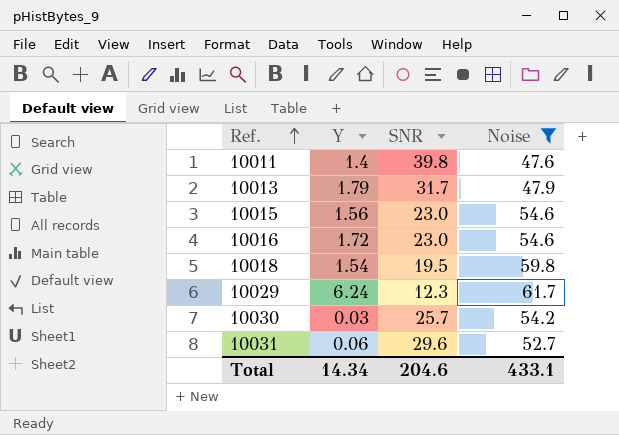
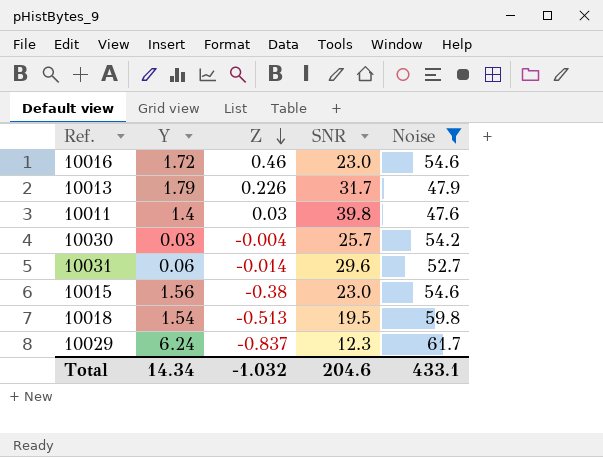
row order: Ref. ascending -> Z descending
column Z | position: none -> 3

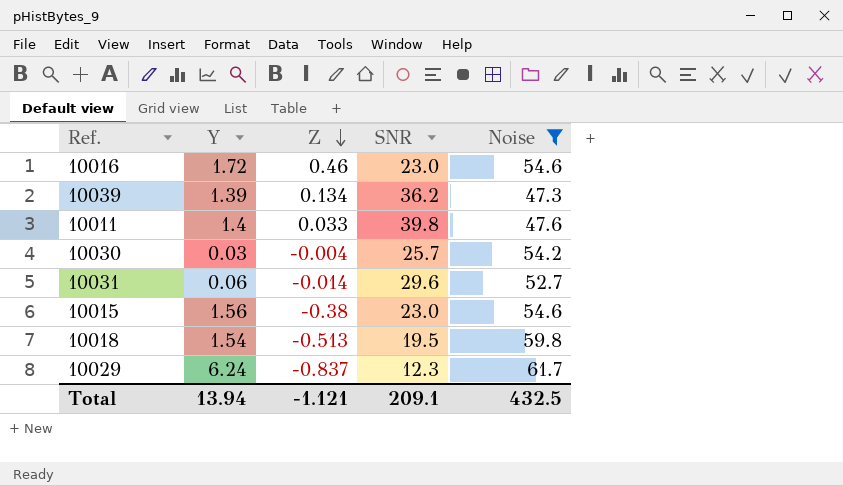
row 10013: 1.79 | 0.226 | 31.7 | 47.9 -> none
row 10039: none -> 1.39 | 0.134 | 36.2 | 47.3
10011 | Z: 0.03 -> 0.033
Total | Y: 14.34 -> 13.94
Total | Z: -1.032 -> -1.121
Total | SNR: 204.6 -> 209.1
Total | Noise: 433.1 -> 432.5

